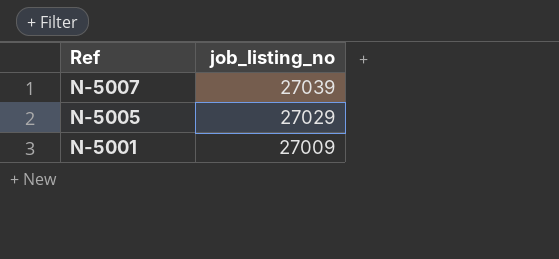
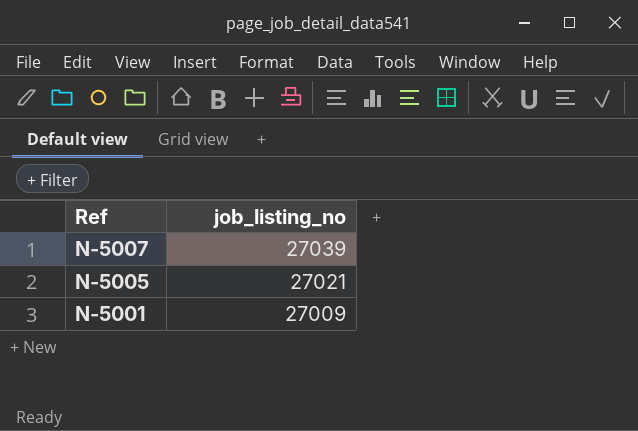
N-5005 | job_listing_no: 27029 -> 27021

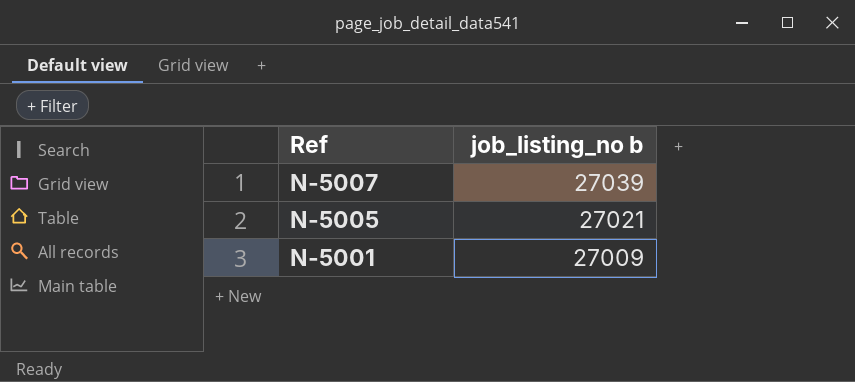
column name: job_listing_no -> job_listing_no b

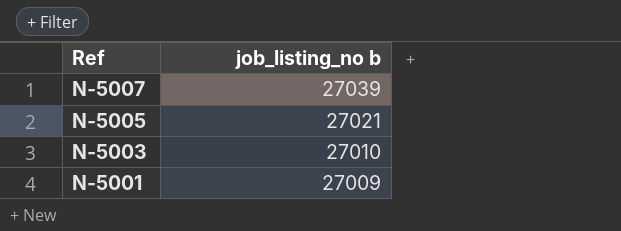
row N-5003: none -> 27010

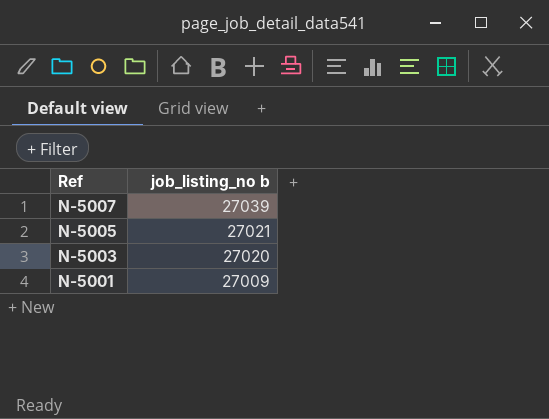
N-5003 | job_listing_no b: 27010 -> 27020

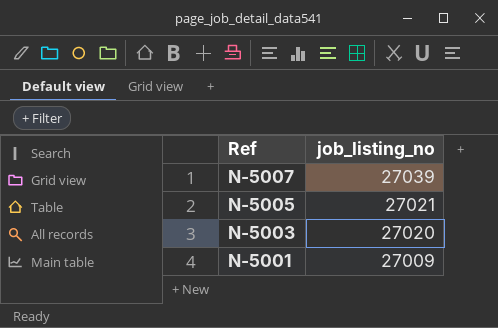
column name: job_listing_no b -> job_listing_no

